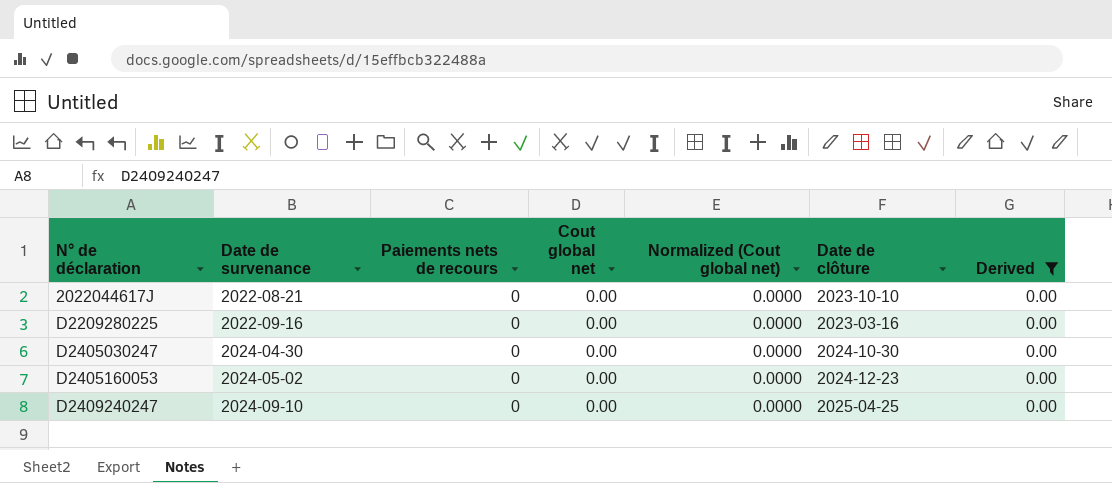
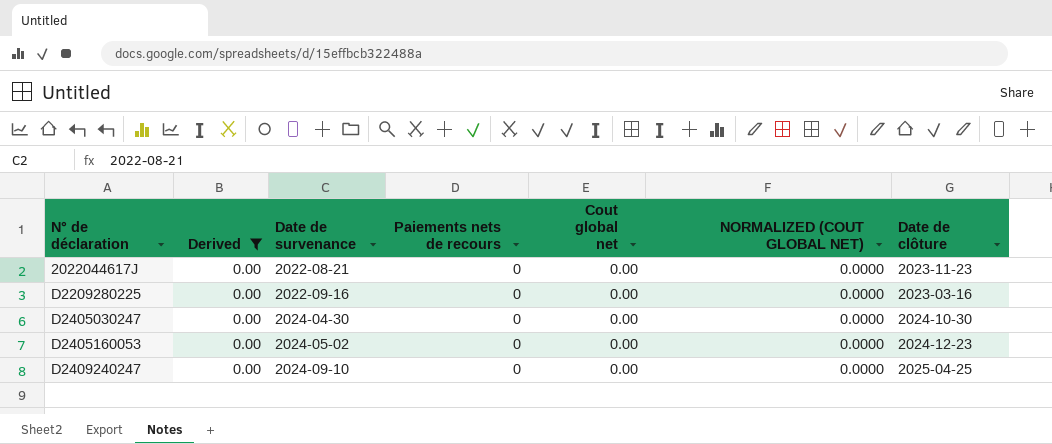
column Derived | position: 7 -> 2
column name: Normalized (Cout global net) -> NORMALIZED (COUT GLOBAL NET)
2022044617J | Date de clôture: 2023-10-10 -> 2023-11-23

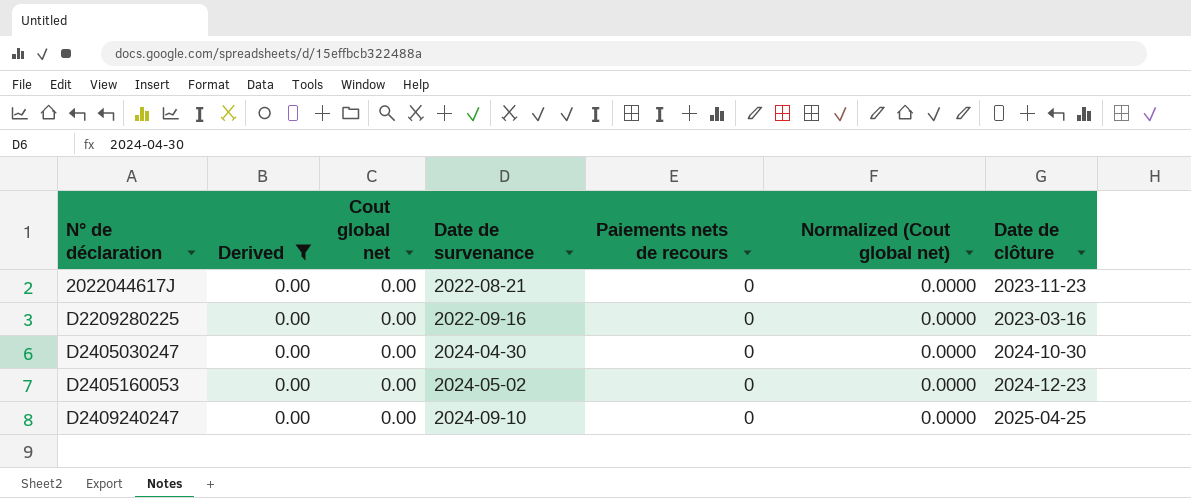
column Cout global net | position: 5 -> 3
column name: NORMALIZED (COUT GLOBAL NET) -> Normalized (Cout global net)

